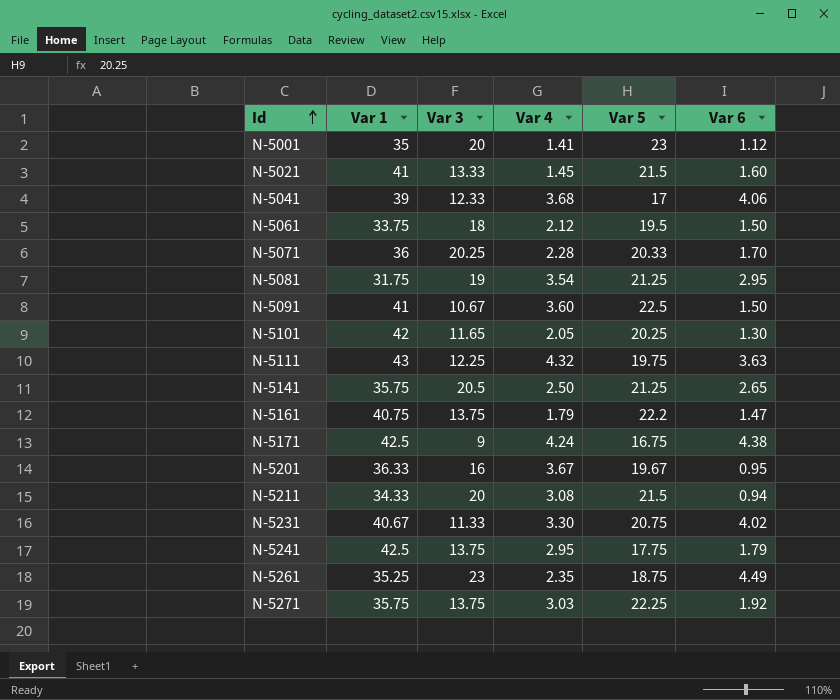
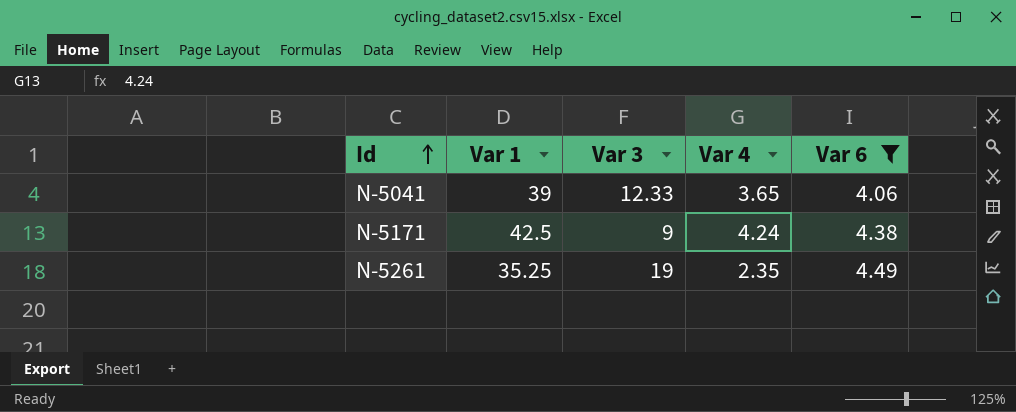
filter: none -> Var 6 >= 4.06
column Var 5 | position: 5 -> none
N-5041 | Var 4: 3.68 -> 3.65
N-5261 | Var 3: 23 -> 19

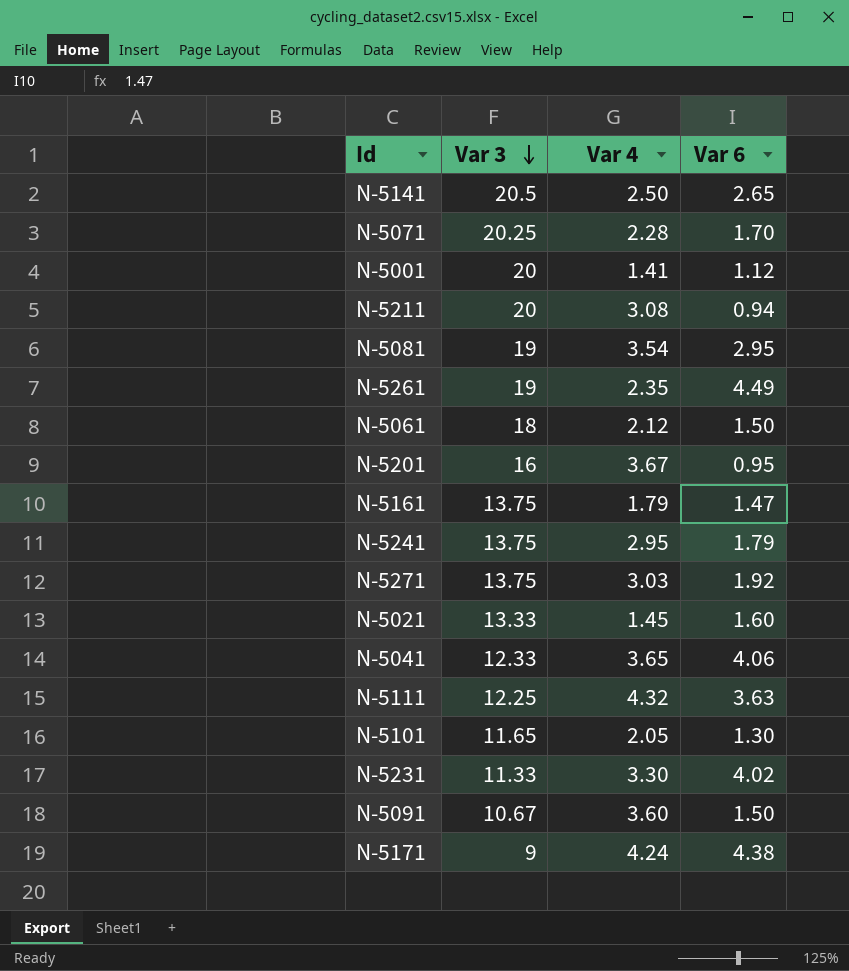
filter: Var 6 >= 4.06 -> none
row order: Id ascending -> Var 3 descending
column Var 1 | position: 2 -> none

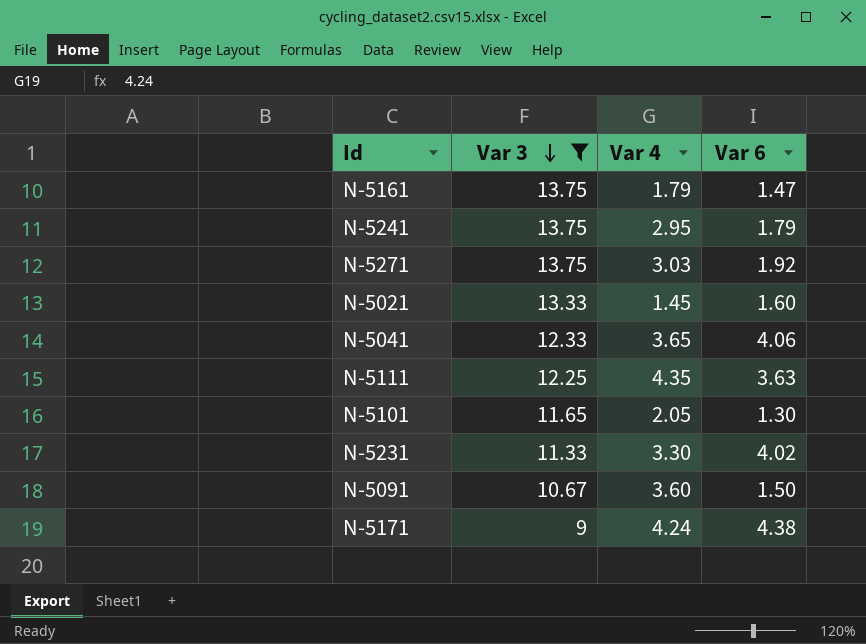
filter: none -> Var 3 <= 13.75
N-5111 | Var 4: 4.32 -> 4.35

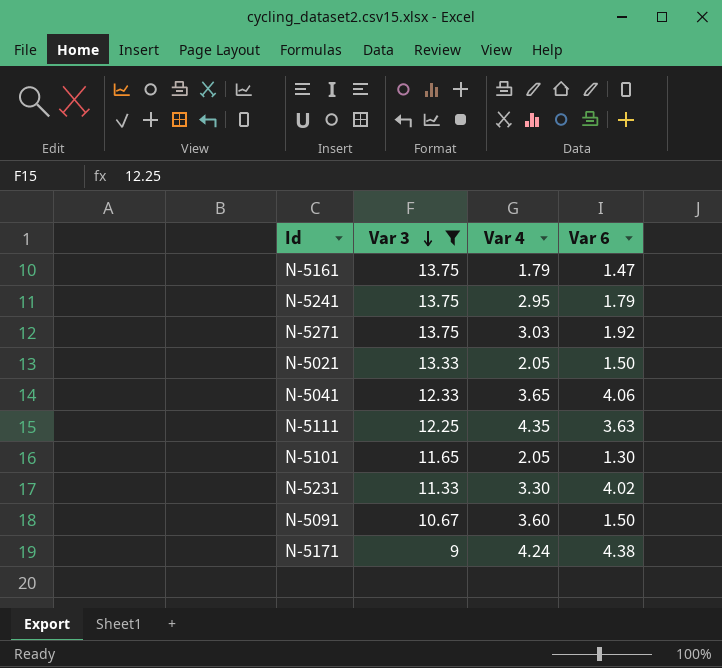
N-5021 | Var 4: 1.45 -> 2.05
N-5021 | Var 6: 1.60 -> 1.50

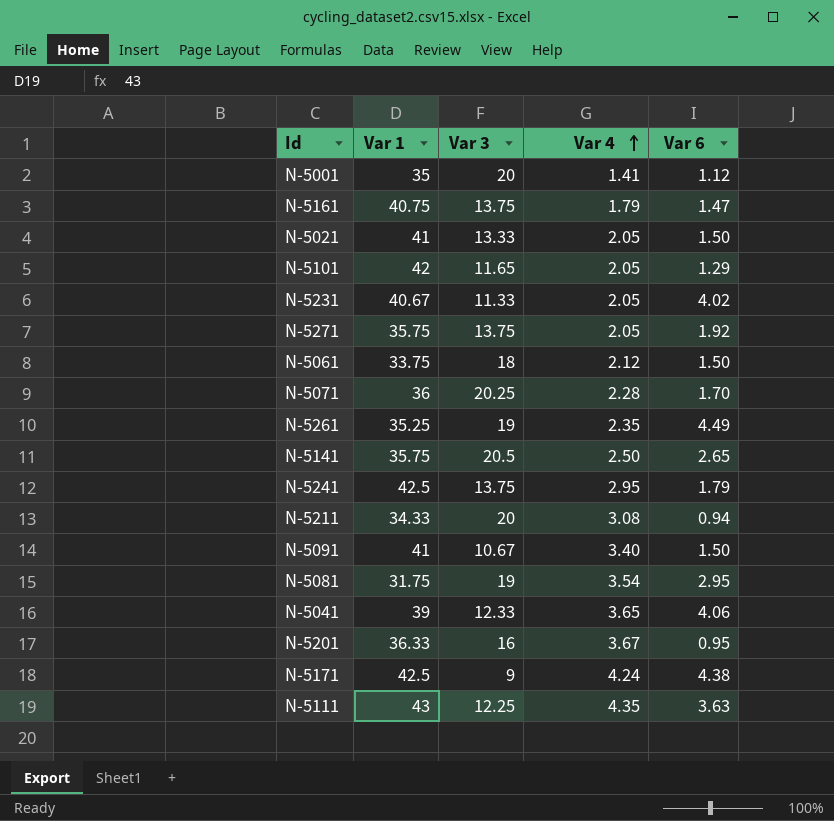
filter: Var 3 <= 13.75 -> none
row order: Var 3 descending -> Var 4 ascending
column Var 1 | position: none -> 2
N-5101 | Var 6: 1.30 -> 1.29
N-5231 | Var 4: 3.30 -> 2.05
N-5271 | Var 4: 3.03 -> 2.05
N-5091 | Var 4: 3.60 -> 3.40

